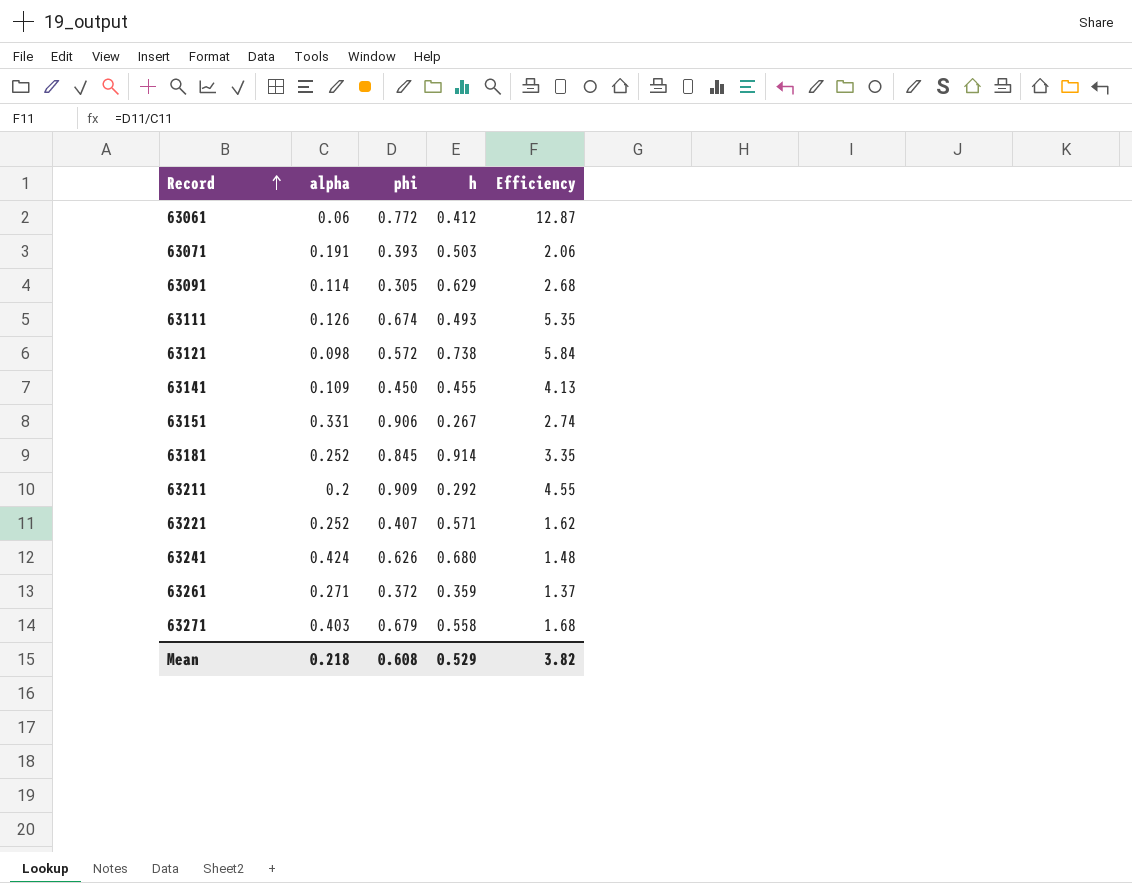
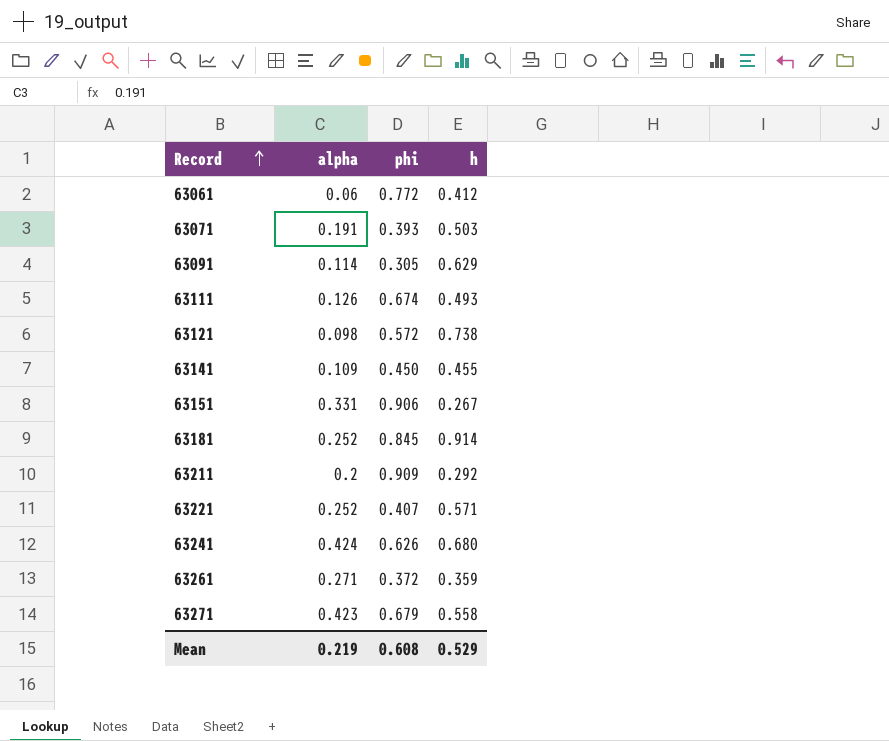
column Efficiency | formula: [phi] / [alpha] -> none
63271 | alpha: 0.403 -> 0.423
Mean | alpha: 0.218 -> 0.219

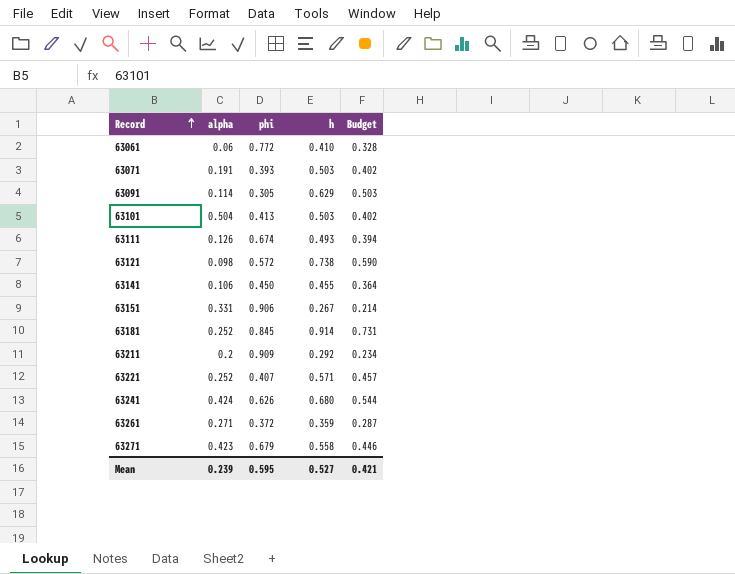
column Budget | formula: none -> [h] * 0.8
63061 | h: 0.412 -> 0.410
row 63101: none -> 0.504 | 0.413 | 0.503 | 0.402
63141 | alpha: 0.109 -> 0.106
Mean | alpha: 0.219 -> 0.239
Mean | phi: 0.608 -> 0.595
Mean | h: 0.529 -> 0.527

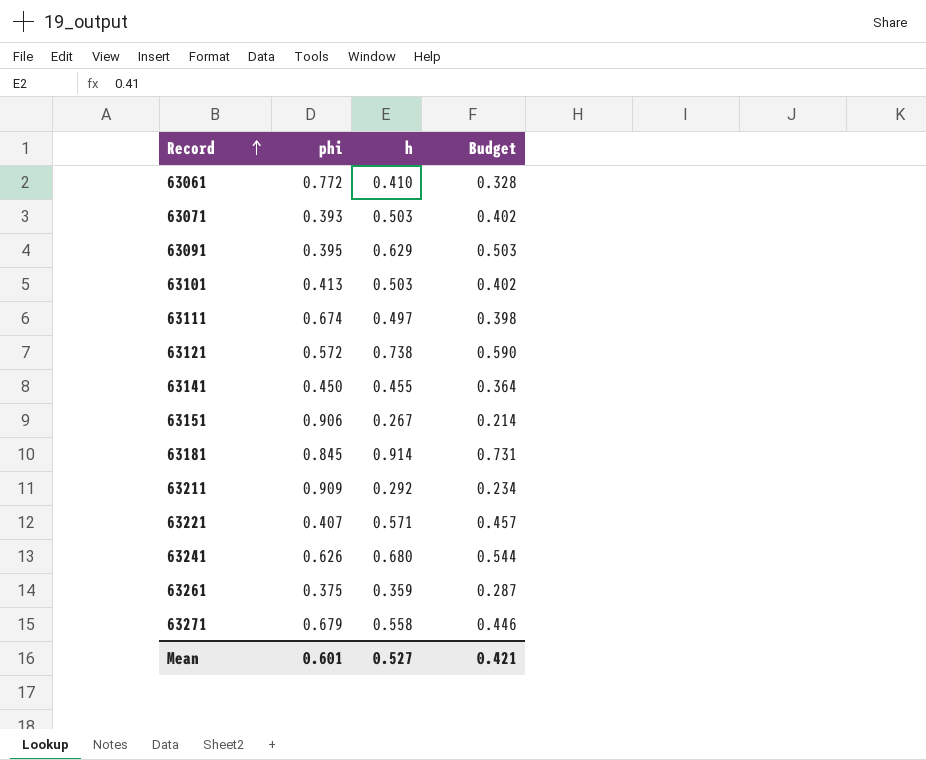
column alpha | position: 2 -> none
63091 | phi: 0.305 -> 0.395
63111 | h: 0.493 -> 0.497
63111 | Budget: 0.394 -> 0.398
63261 | phi: 0.372 -> 0.375
Mean | phi: 0.595 -> 0.601

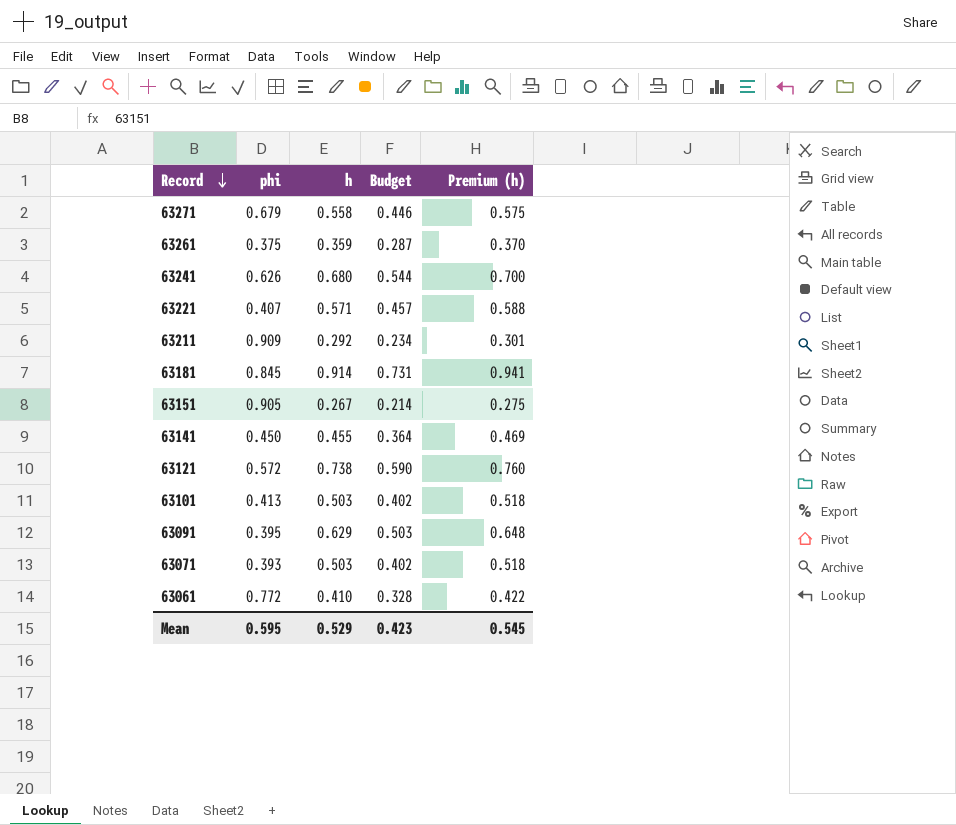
row order: Record ascending -> Record descending
column Premium (h) | formula: none -> [h] * 1.03
row 63111: 0.674 | 0.497 | 0.398 -> none
63151 | phi: 0.906 -> 0.905
Mean | phi: 0.601 -> 0.595
Mean | h: 0.527 -> 0.529
Mean | Budget: 0.421 -> 0.423

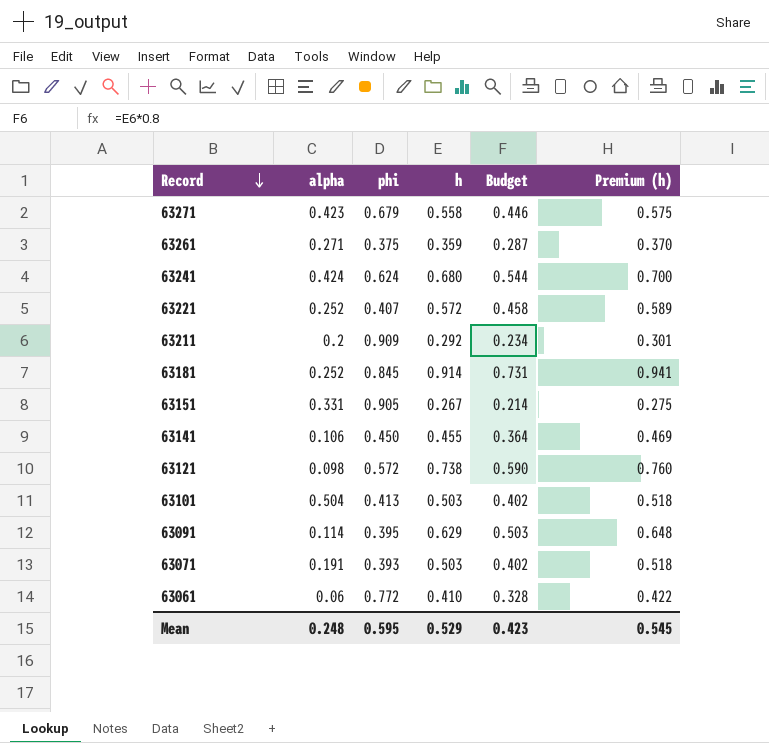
column alpha | position: none -> 2
63241 | phi: 0.626 -> 0.624
63221 | h: 0.571 -> 0.572
63221 | Budget: 0.457 -> 0.458
63221 | Premium (h): 0.588 -> 0.589

